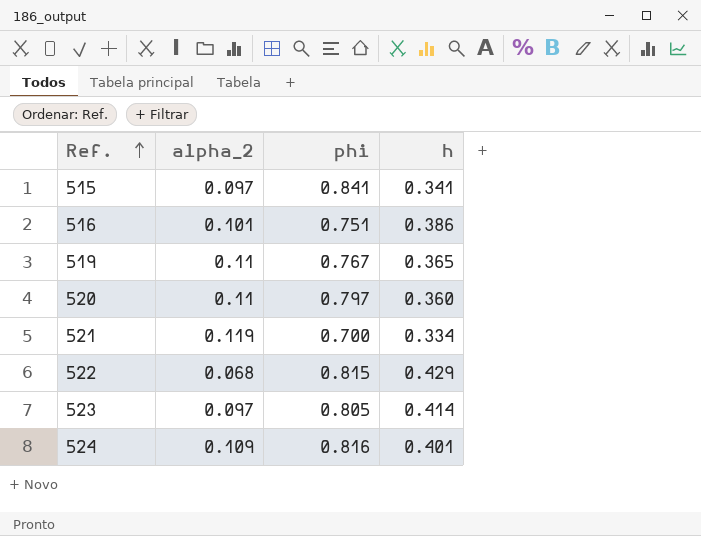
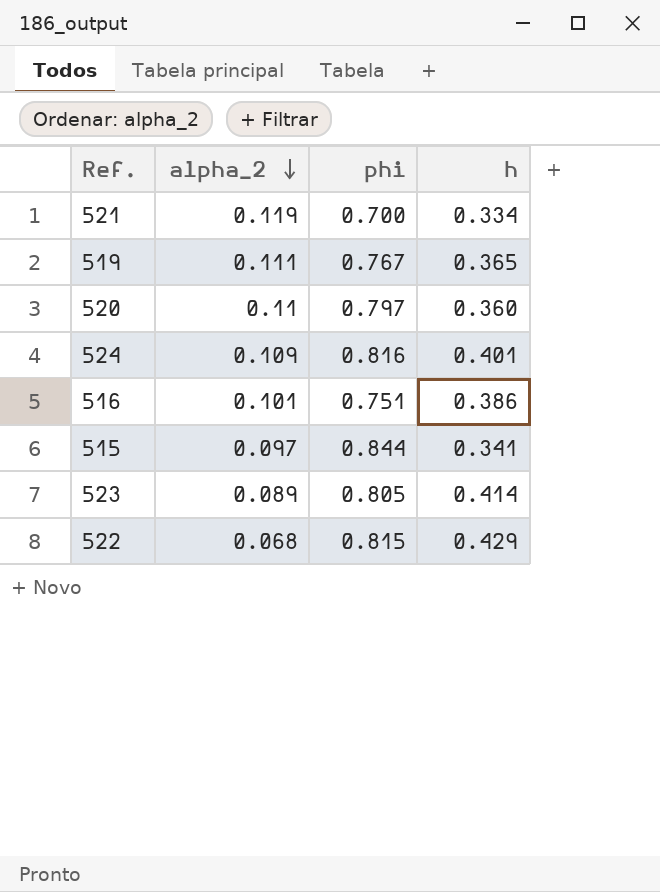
row order: Ref. ascending -> alpha_2 descending
519 | alpha_2: 0.11 -> 0.111
515 | phi: 0.841 -> 0.844
523 | alpha_2: 0.097 -> 0.089

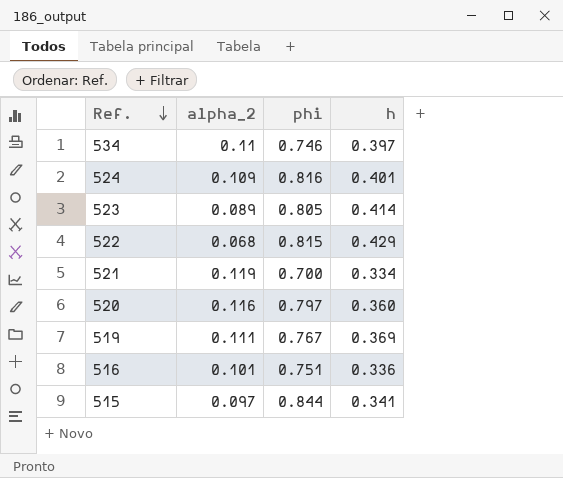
row order: alpha_2 descending -> Ref. descending
row 534: none -> 0.11 | 0.746 | 0.397
520 | alpha_2: 0.11 -> 0.116
519 | h: 0.365 -> 0.369
516 | h: 0.386 -> 0.336

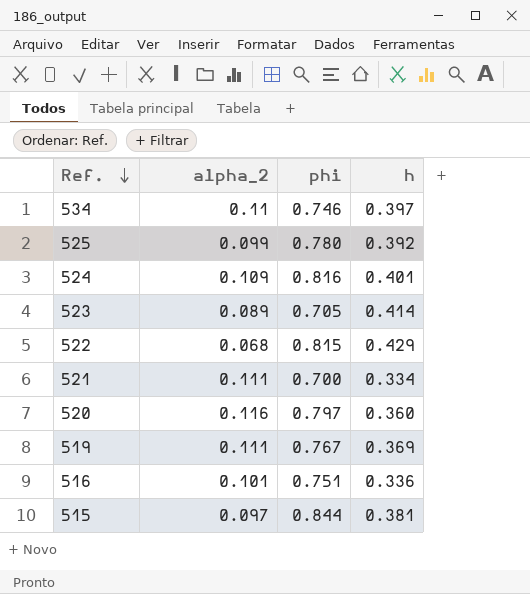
row 525: none -> 0.099 | 0.780 | 0.392
523 | phi: 0.805 -> 0.705
521 | alpha_2: 0.119 -> 0.111
515 | h: 0.341 -> 0.381

